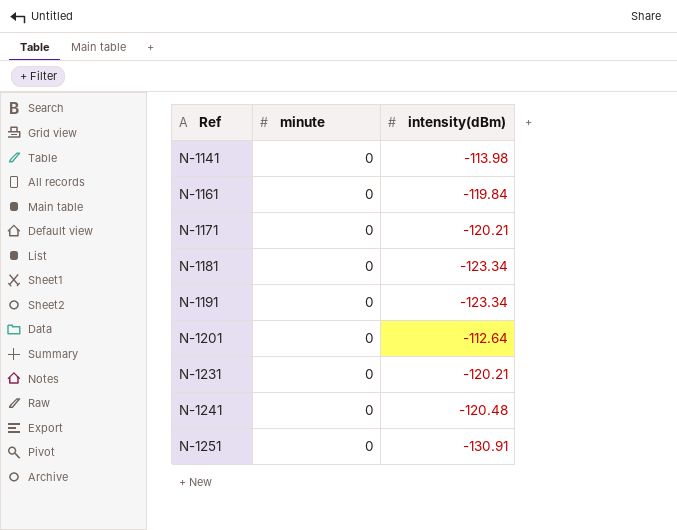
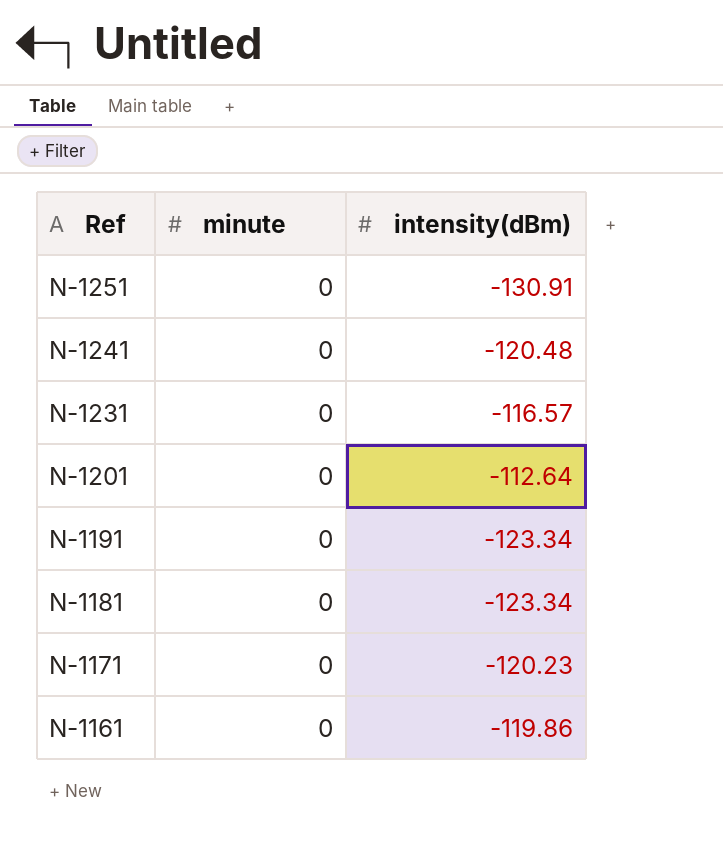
row order: Ref ascending -> Ref descending
row N-1141: 0 | -113.98 -> none
N-1231 | intensity(dBm): -120.21 -> -116.57
N-1171 | intensity(dBm): -120.21 -> -120.23
N-1161 | intensity(dBm): -119.84 -> -119.86

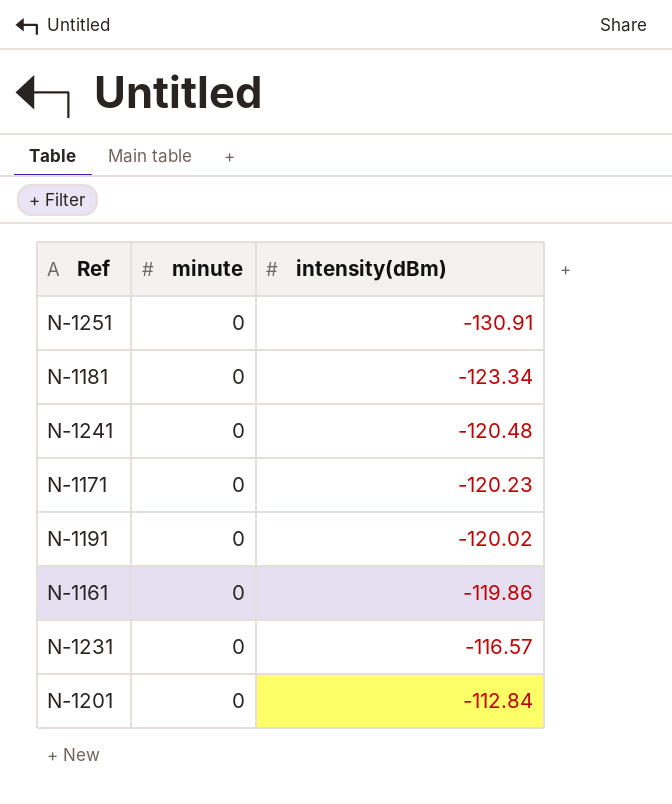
row order: Ref descending -> intensity(dBm) ascending
N-1191 | intensity(dBm): -123.34 -> -120.02
N-1201 | intensity(dBm): -112.64 -> -112.84

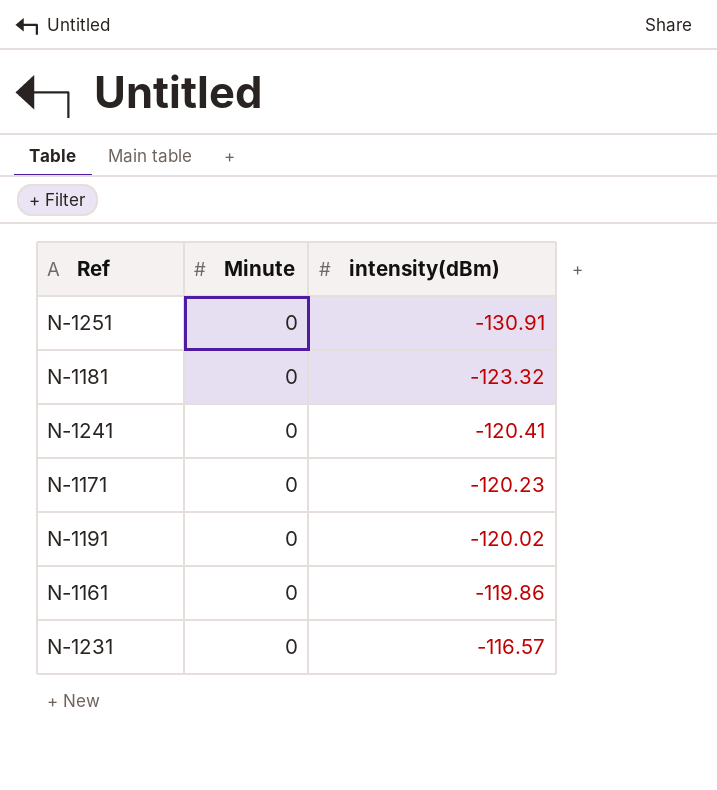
column name: minute -> Minute
row N-1201: 0 | -112.84 -> none
N-1181 | intensity(dBm): -123.34 -> -123.32
N-1241 | intensity(dBm): -120.48 -> -120.41

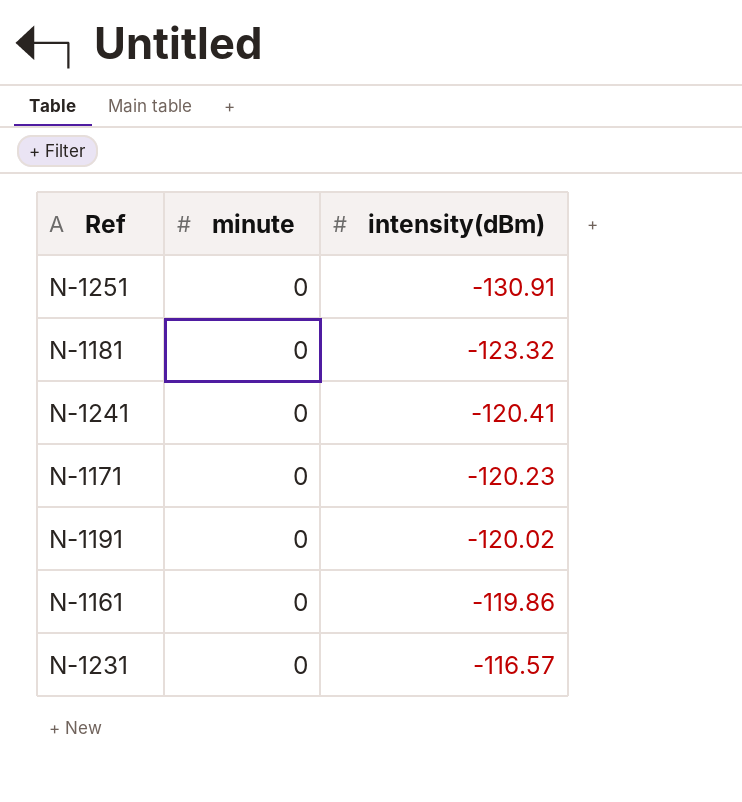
column name: Minute -> minute

